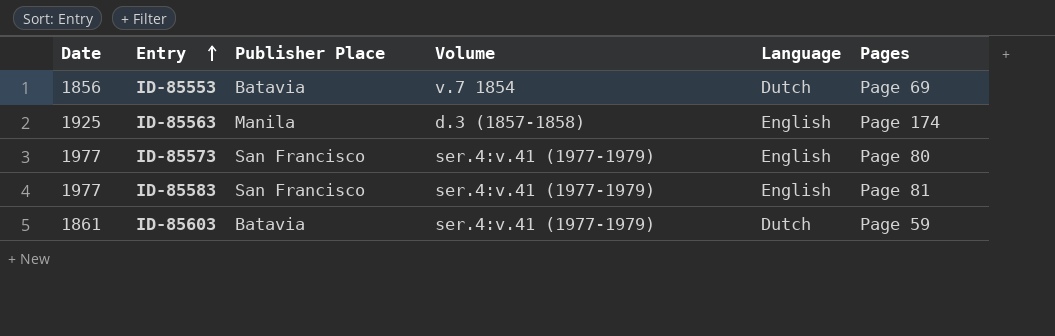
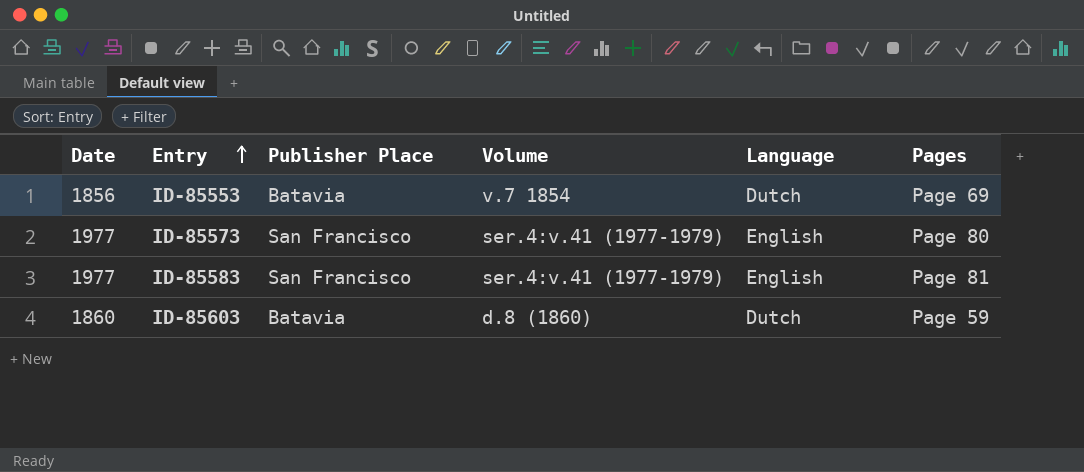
row ID-85563: 1925 | Manila | d.3 (1857-1858) | English | Page 174 -> none
ID-85603 | Date: 1861 -> 1860
ID-85603 | Volume: ser.4:v.41 (1977-1979) -> d.8 (1860)

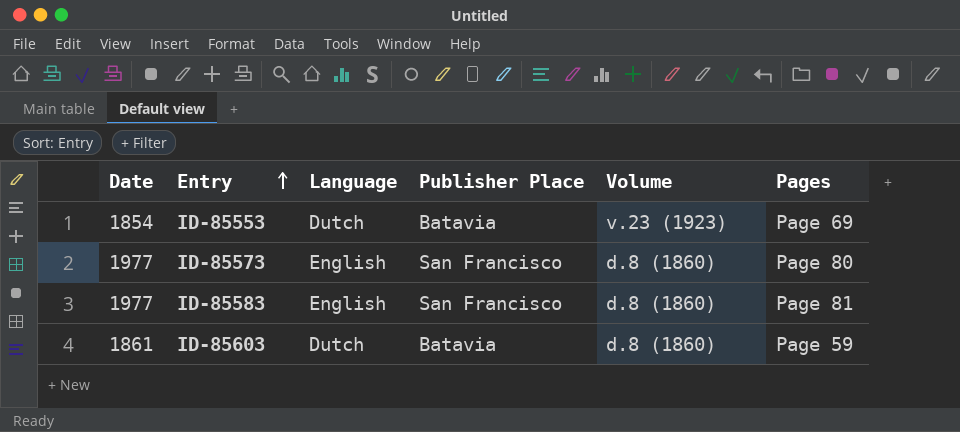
column Language | position: 5 -> 3
ID-85553 | Date: 1856 -> 1854
ID-85553 | Volume: v.7 1854 -> v.23 (1923)
ID-85573 | Volume: ser.4:v.41 (1977-1979) -> d.8 (1860)
ID-85583 | Volume: ser.4:v.41 (1977-1979) -> d.8 (1860)
ID-85603 | Date: 1860 -> 1861

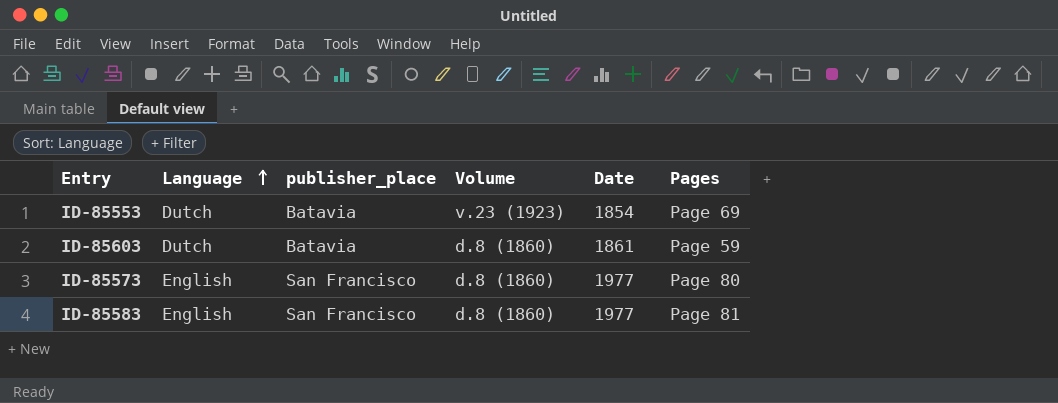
row order: Entry ascending -> Language ascending
column name: Publisher Place -> publisher_place
column Date | position: 1 -> 5

